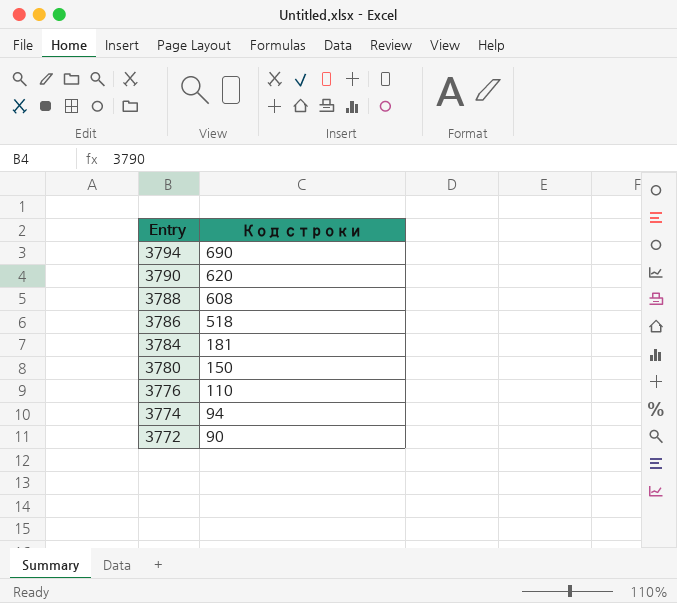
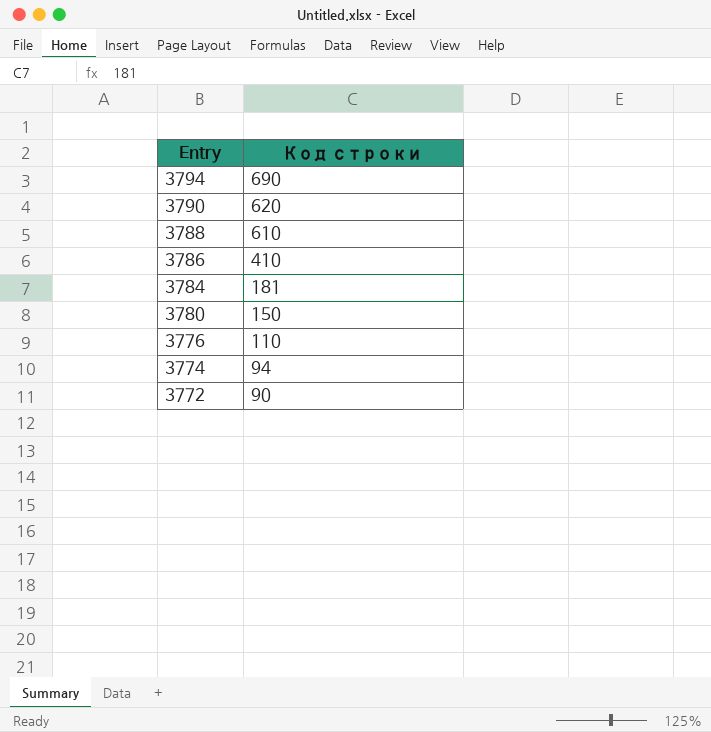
3788 | Код строки: 608 -> 610
3786 | Код строки: 518 -> 410

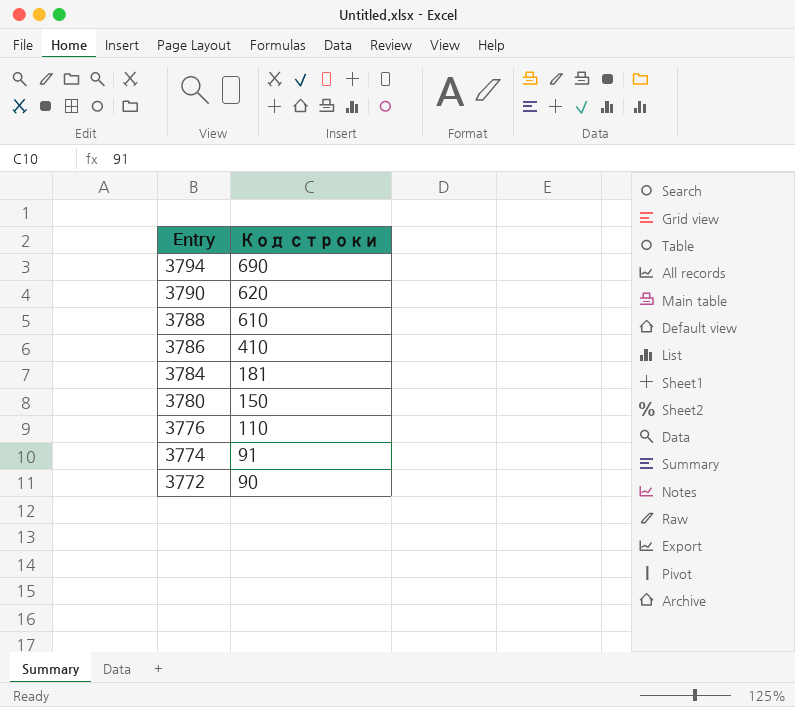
3774 | Код строки: 94 -> 91

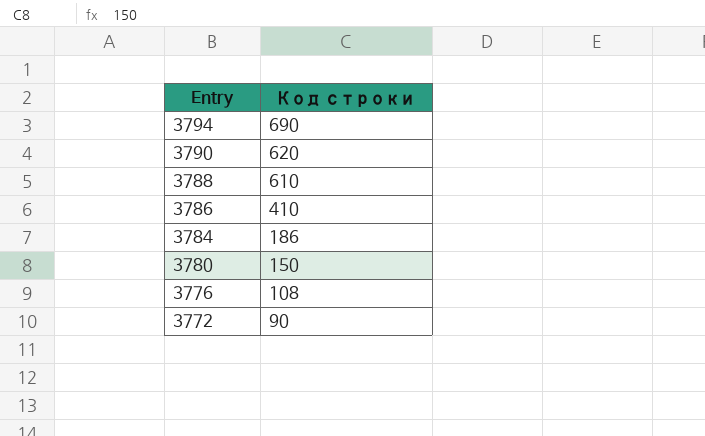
row 3774: 91 -> none
3784 | Код строки: 181 -> 186
3776 | Код строки: 110 -> 108

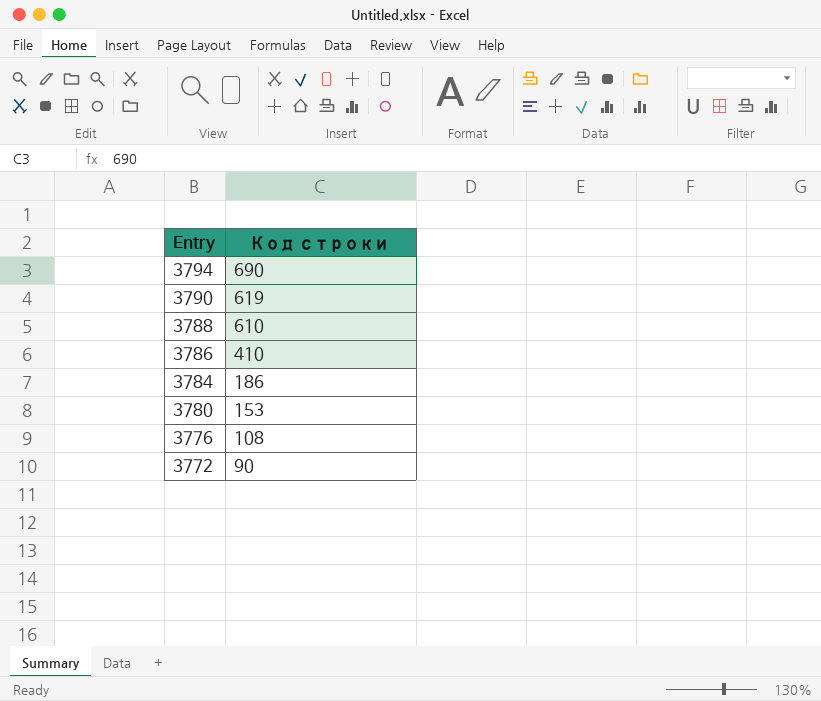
3790 | Код строки: 620 -> 619
3780 | Код строки: 150 -> 153

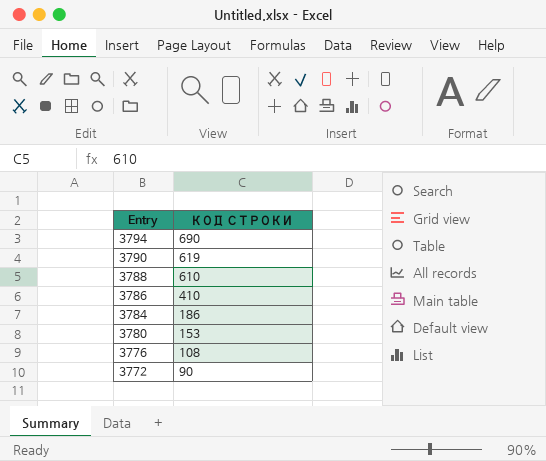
column name: Код строки -> КОД СТРОКИ

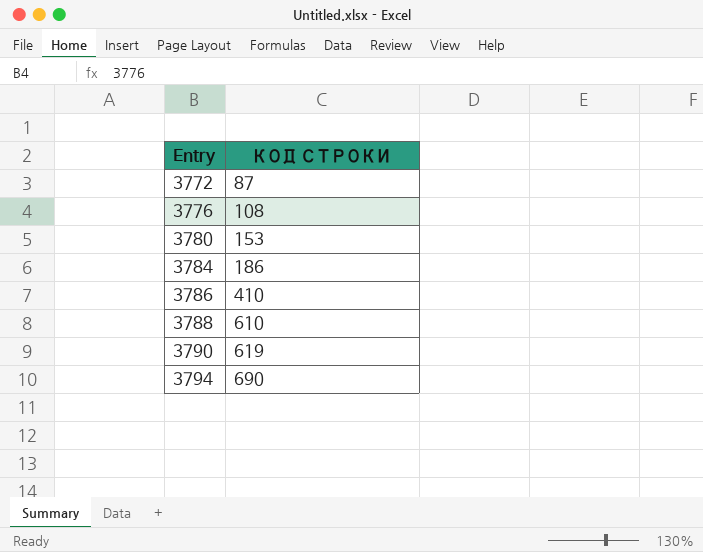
row order: Entry descending -> Entry ascending
3772 | КОД СТРОКИ: 90 -> 87

